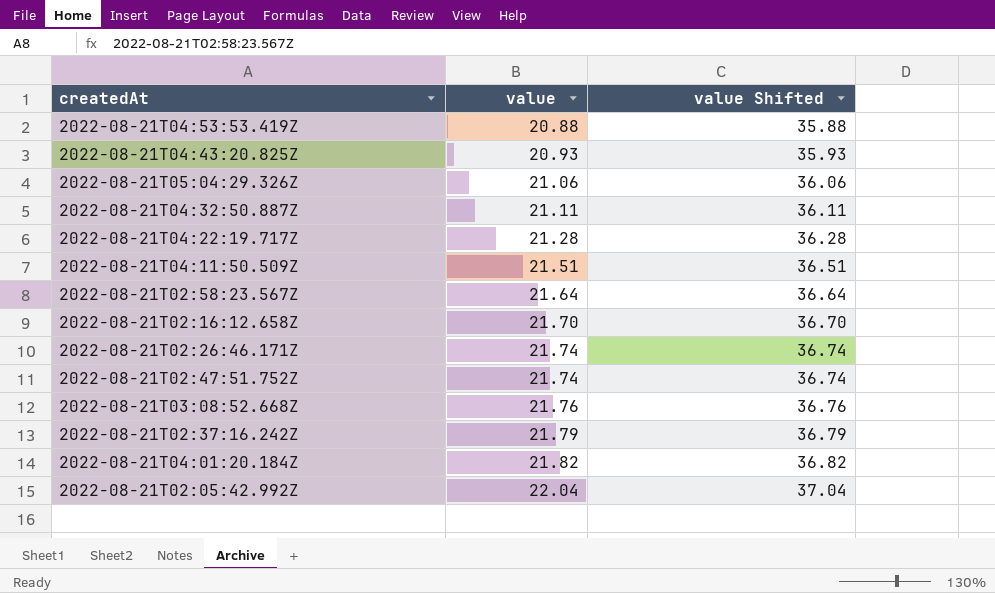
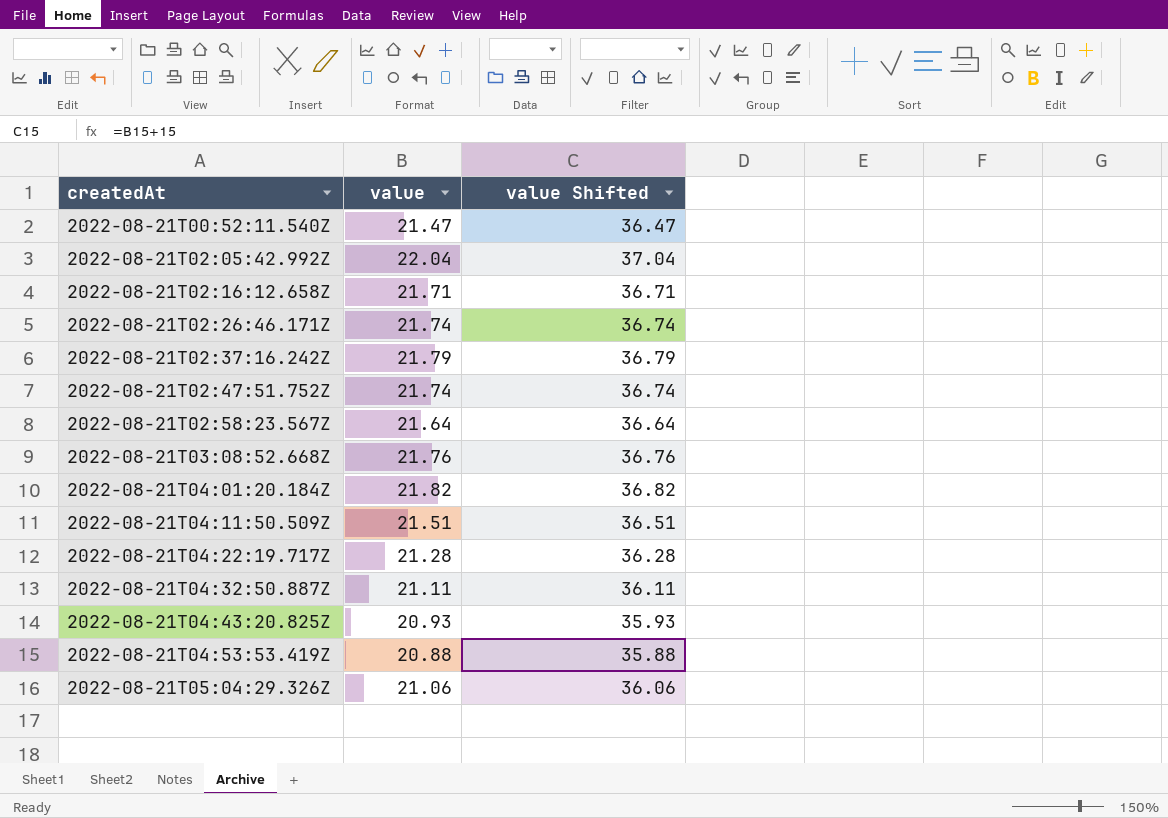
row order: value ascending -> createdAt ascending
row 2022-08-21T00:52:11.540Z: none -> 21.47 | 36.47
2022-08-21T02:16:12.658Z | value: 21.70 -> 21.71
2022-08-21T02:16:12.658Z | value Shifted: 36.70 -> 36.71

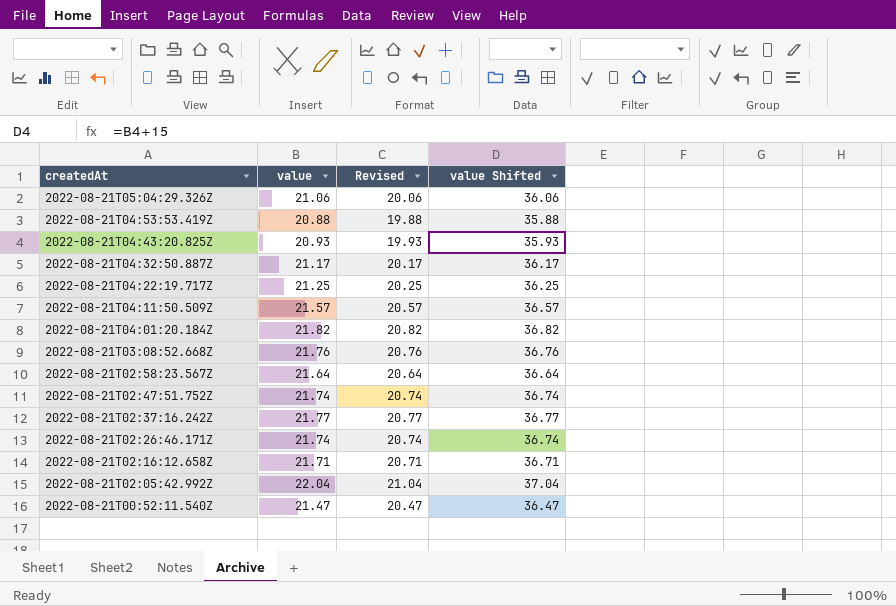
row order: createdAt ascending -> createdAt descending
column Revised | formula: none -> [value] - 1
2022-08-21T04:32:50.887Z | value: 21.11 -> 21.17
2022-08-21T04:32:50.887Z | value Shifted: 36.11 -> 36.17
2022-08-21T04:22:19.717Z | value: 21.28 -> 21.25
2022-08-21T04:22:19.717Z | value Shifted: 36.28 -> 36.25
2022-08-21T04:11:50.509Z | value: 21.51 -> 21.57
2022-08-21T04:11:50.509Z | value Shifted: 36.51 -> 36.57
2022-08-21T02:37:16.242Z | value: 21.79 -> 21.77
2022-08-21T02:37:16.242Z | value Shifted: 36.79 -> 36.77

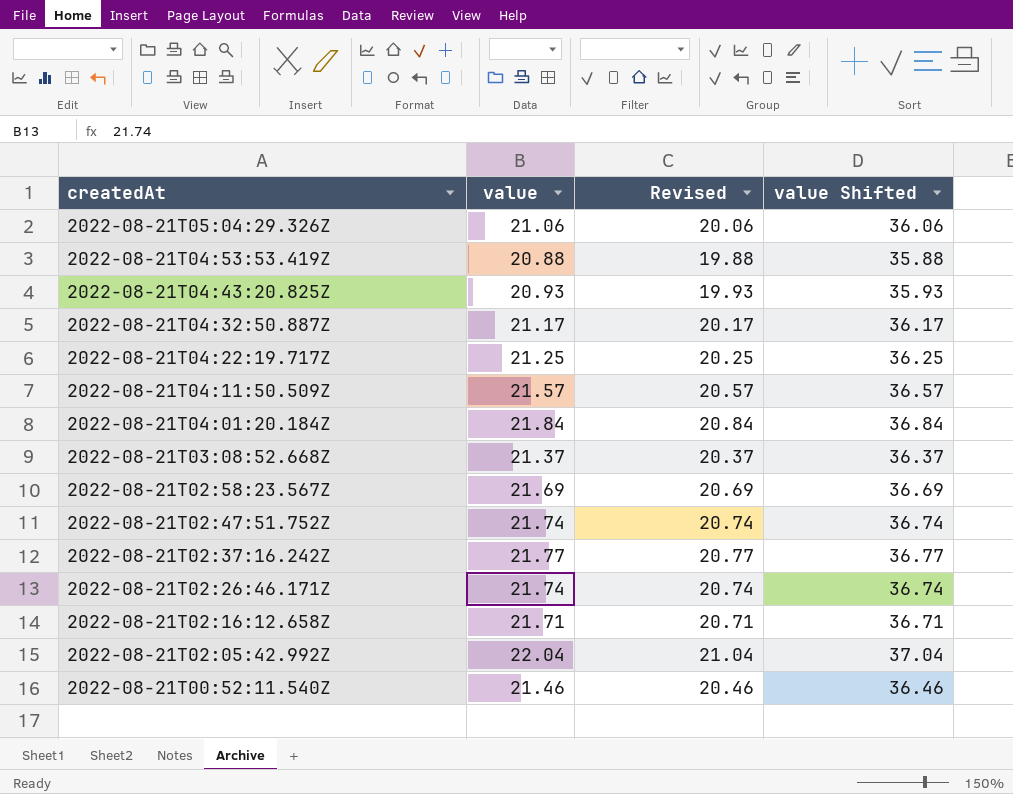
2022-08-21T04:01:20.184Z | value: 21.82 -> 21.84
2022-08-21T04:01:20.184Z | Revised: 20.82 -> 20.84
2022-08-21T04:01:20.184Z | value Shifted: 36.82 -> 36.84
2022-08-21T03:08:52.668Z | value: 21.76 -> 21.37
2022-08-21T03:08:52.668Z | Revised: 20.76 -> 20.37
2022-08-21T03:08:52.668Z | value Shifted: 36.76 -> 36.37
2022-08-21T02:58:23.567Z | value: 21.64 -> 21.69
2022-08-21T02:58:23.567Z | Revised: 20.64 -> 20.69
2022-08-21T02:58:23.567Z | value Shifted: 36.64 -> 36.69
2022-08-21T00:52:11.540Z | value: 21.47 -> 21.46
2022-08-21T00:52:11.540Z | Revised: 20.47 -> 20.46
2022-08-21T00:52:11.540Z | value Shifted: 36.47 -> 36.46

